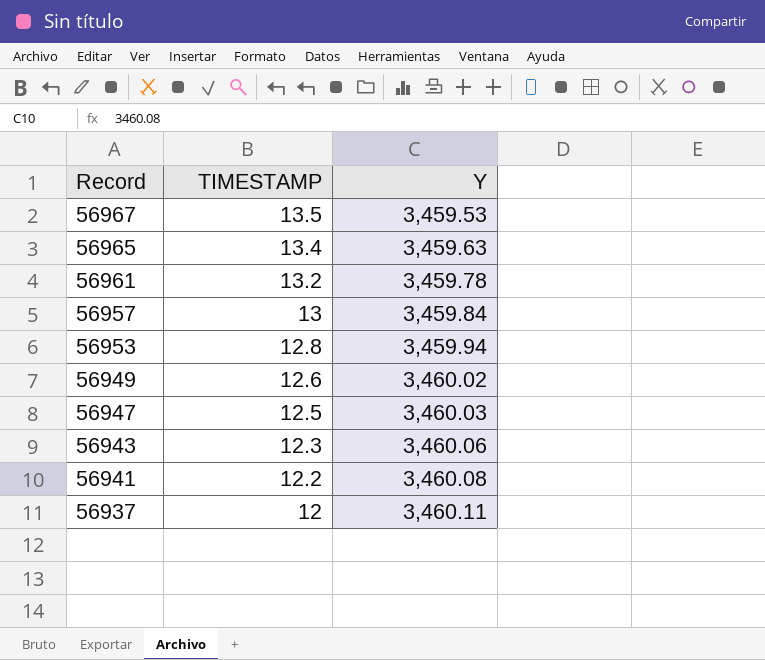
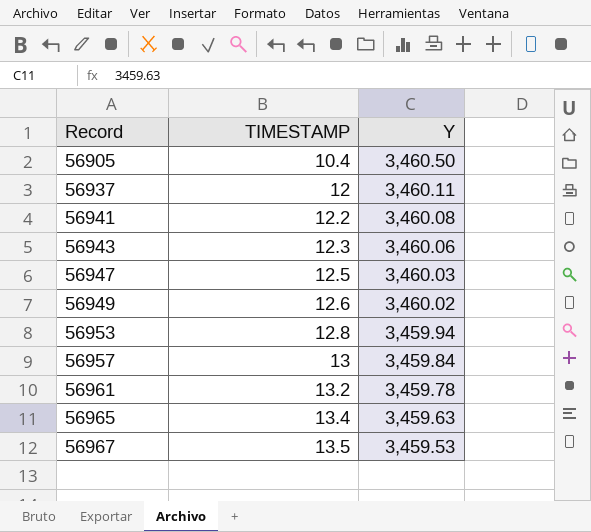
row order: Record descending -> Record ascending
row 56905: none -> 10.4 | 3,460.50

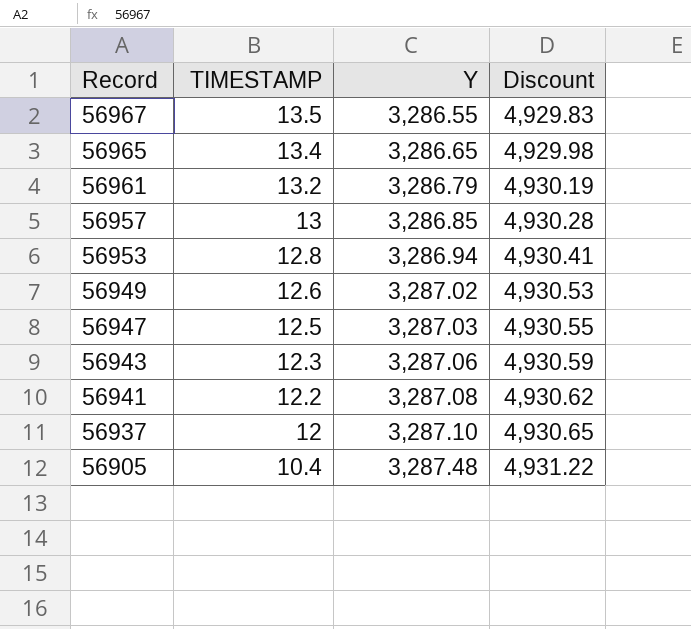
row order: Record ascending -> Record descending
column Discount | formula: none -> [Y] * 1.5
56967 | Y: 3,459.53 -> 3,286.55
56965 | Y: 3,459.63 -> 3,286.65
56961 | Y: 3,459.78 -> 3,286.79
56957 | Y: 3,459.84 -> 3,286.85
56953 | Y: 3,459.94 -> 3,286.94
56949 | Y: 3,460.02 -> 3,287.02
56947 | Y: 3,460.03 -> 3,287.03
56943 | Y: 3,460.06 -> 3,287.06
56941 | Y: 3,460.08 -> 3,287.08
56937 | Y: 3,460.11 -> 3,287.10
56905 | Y: 3,460.50 -> 3,287.48

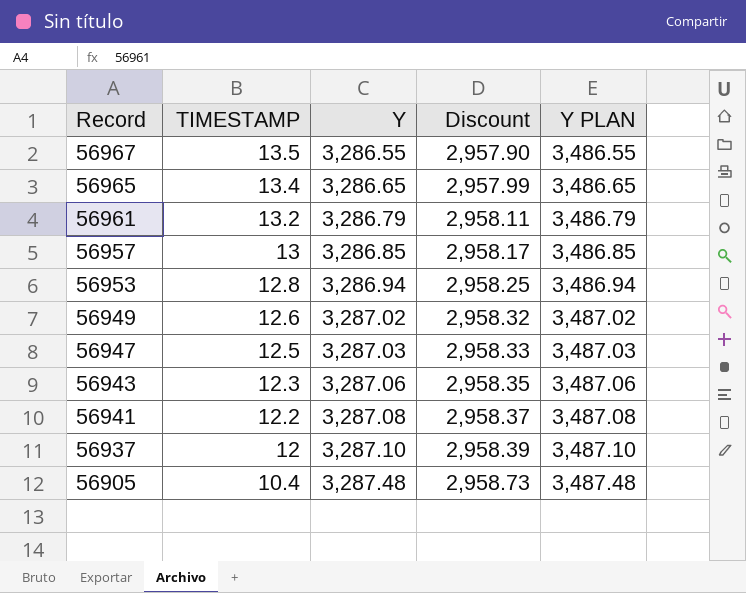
column Discount | formula: [Y] * 1.5 -> [Y] * 0.9
column Y PLAN | formula: none -> [Y] + 200

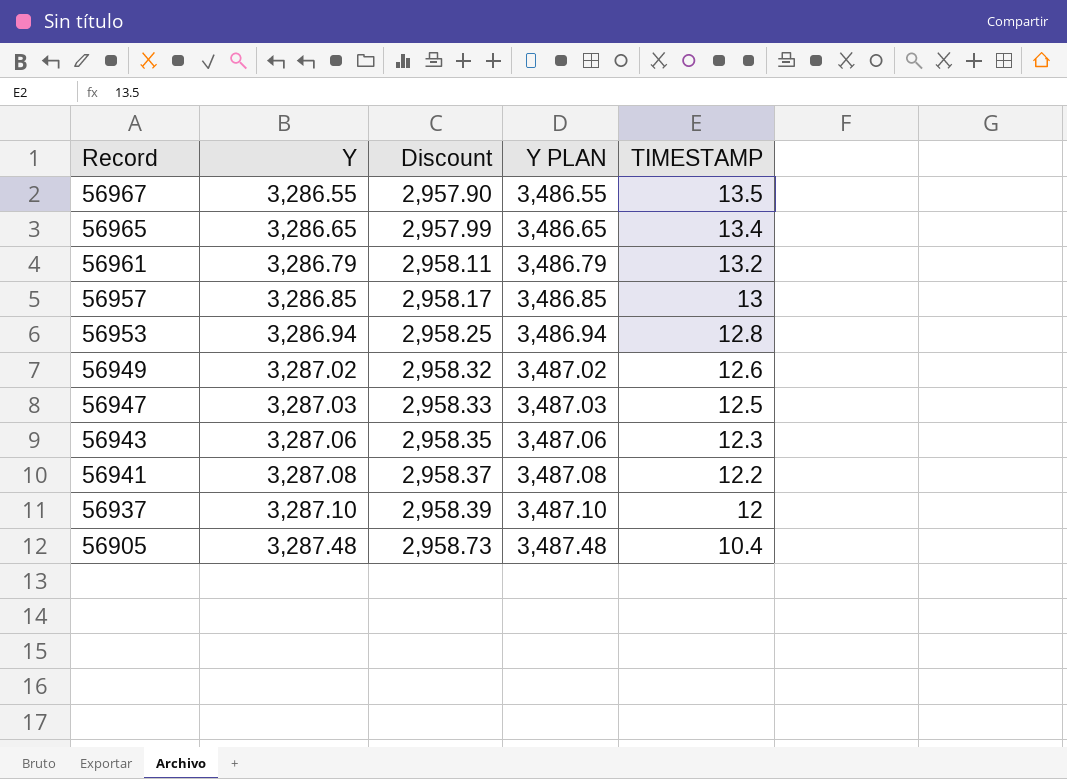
column TIMESTAMP | position: 2 -> 5

